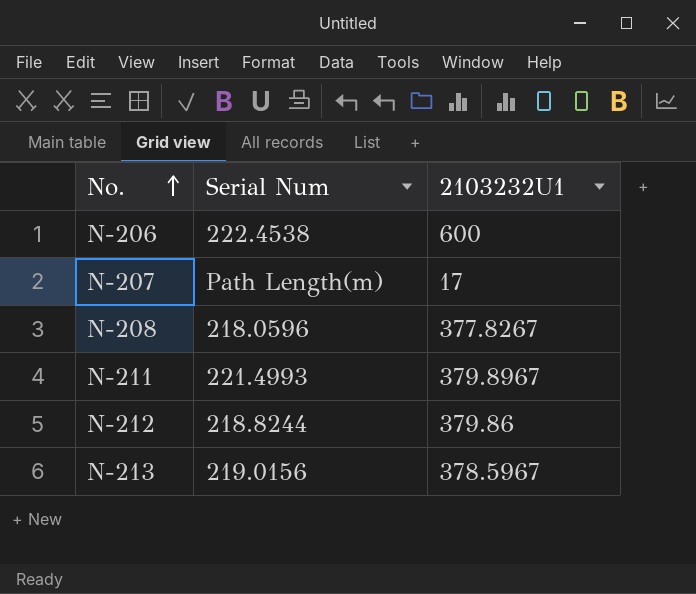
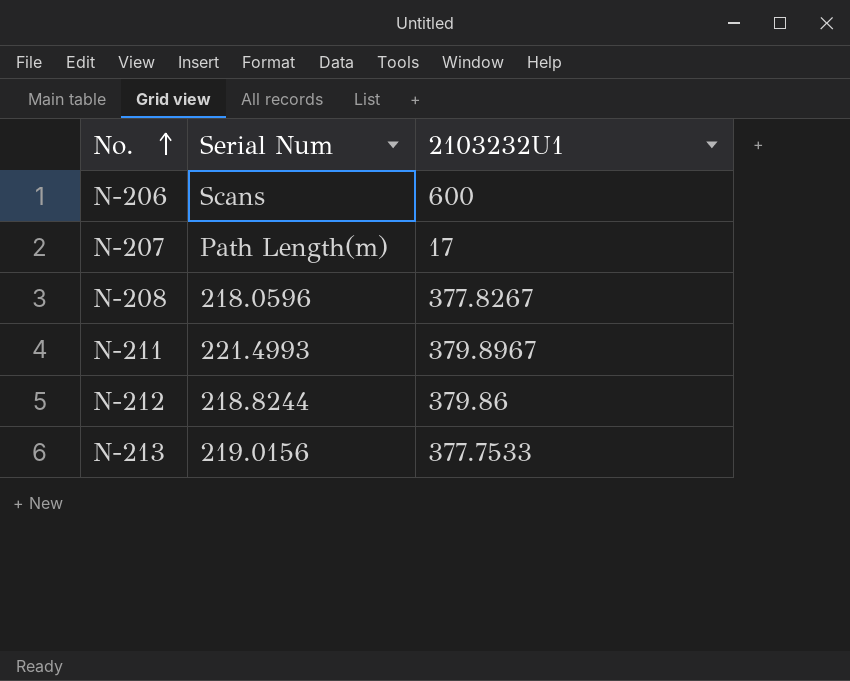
N-206 | Serial Num: 222.4538 -> Scans
N-213 | 2103232U1: 378.5967 -> 377.7533

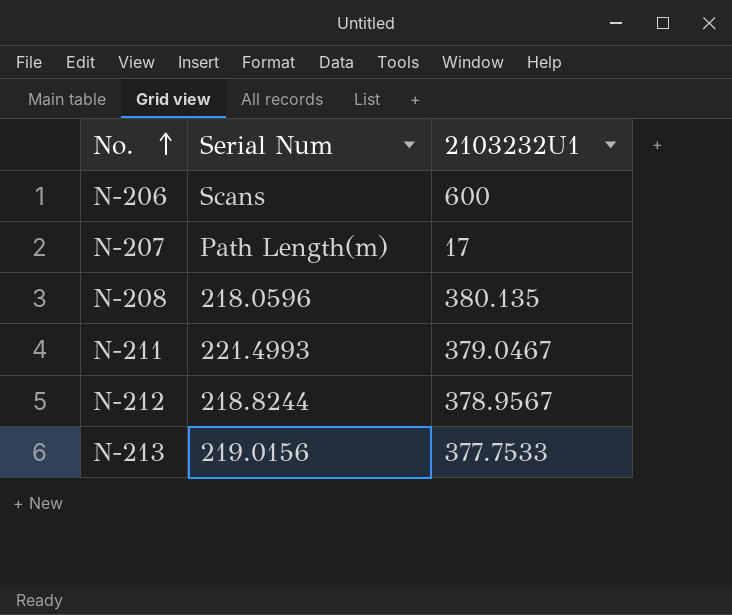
N-208 | 2103232U1: 377.8267 -> 380.135
N-211 | 2103232U1: 379.8967 -> 379.0467
N-212 | 2103232U1: 379.86 -> 378.9567

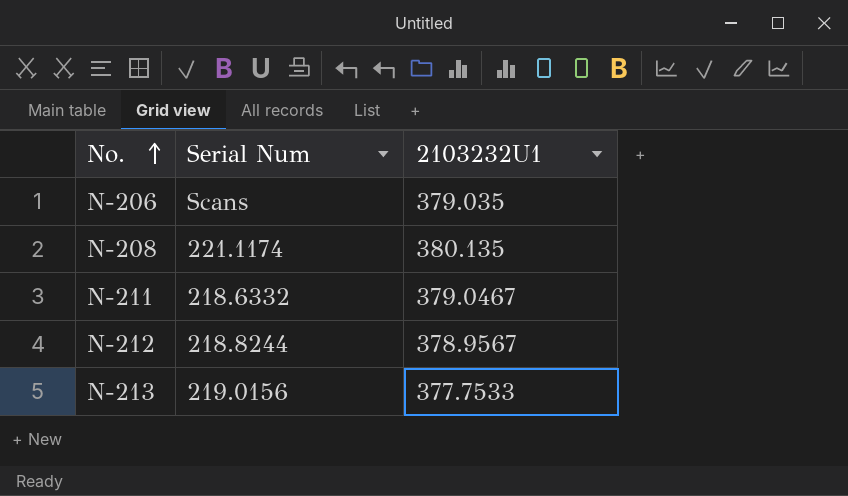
row N-207: Path Length(m) | 17 -> none
N-206 | 2103232U1: 600 -> 379.035
N-208 | Serial Num: 218.0596 -> 221.1174
N-211 | Serial Num: 221.4993 -> 218.6332

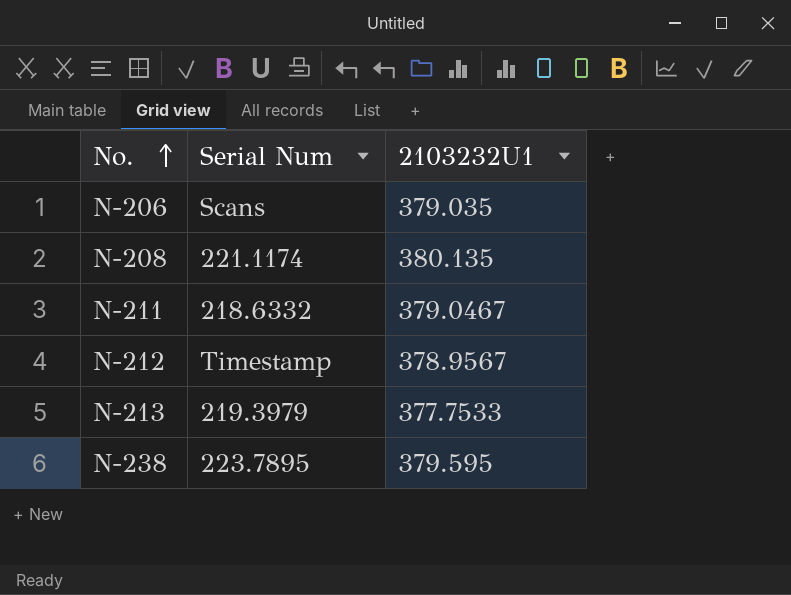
N-212 | Serial Num: 218.8244 -> Timestamp
N-213 | Serial Num: 219.0156 -> 219.3979
row N-238: none -> 223.7895 | 379.595

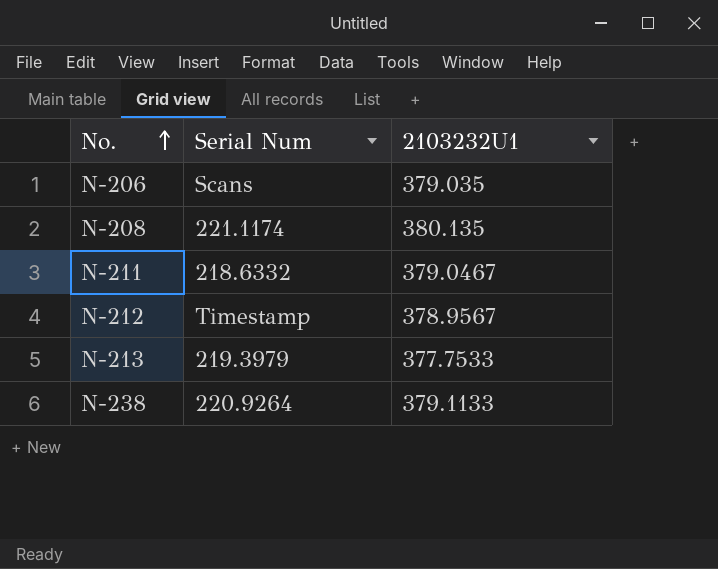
N-238 | Serial Num: 223.7895 -> 220.9264
N-238 | 2103232U1: 379.595 -> 379.1133

